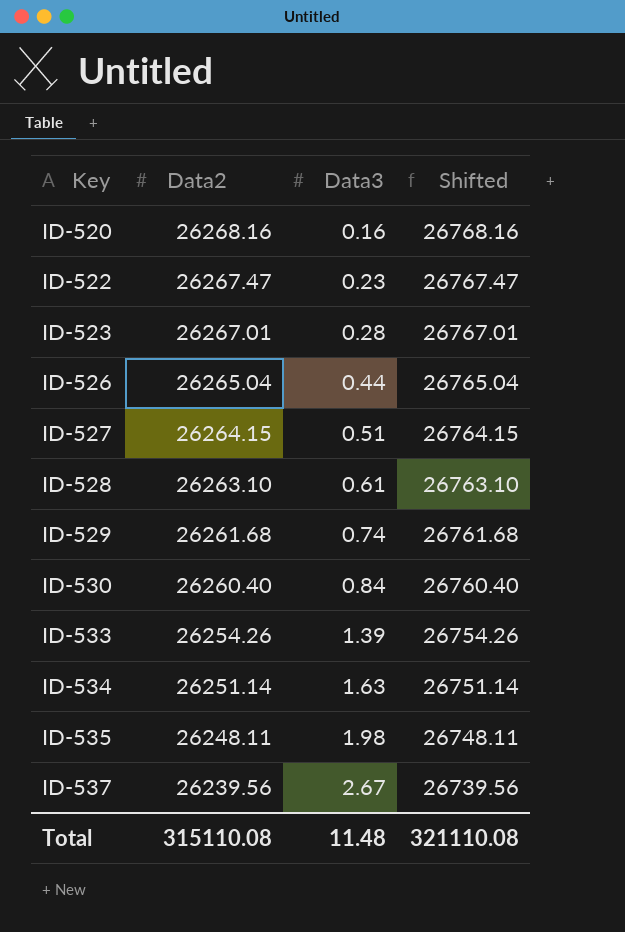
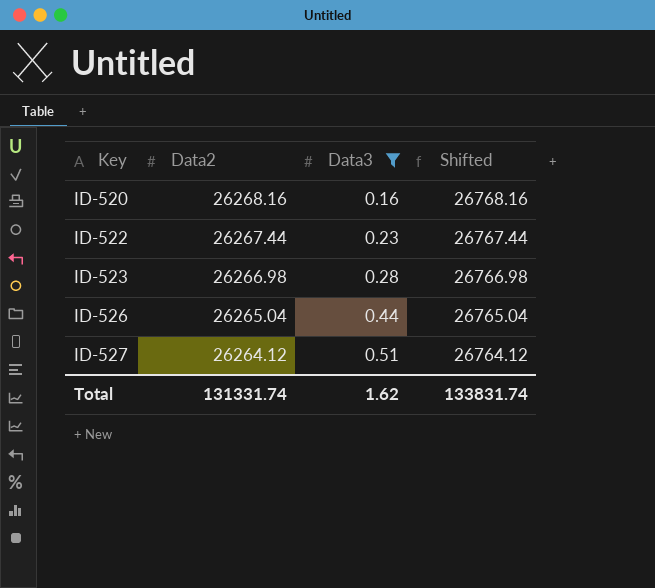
filter: none -> Data3 <= 0.51
ID-522 | Data2: 26267.47 -> 26267.44
ID-522 | Shifted: 26767.47 -> 26767.44
ID-523 | Data2: 26267.01 -> 26266.98
ID-523 | Shifted: 26767.01 -> 26766.98
ID-527 | Data2: 26264.15 -> 26264.12
ID-527 | Shifted: 26764.15 -> 26764.12
Total | Data2: 315110.08 -> 131331.74
Total | Data3: 11.48 -> 1.62
Total | Shifted: 321110.08 -> 133831.74

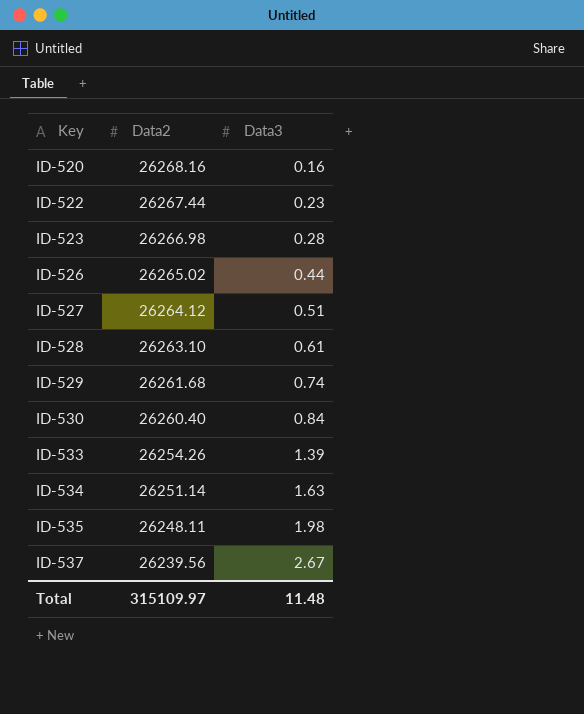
filter: Data3 <= 0.51 -> none
column Shifted | formula: [Data2] + 500 -> none
ID-526 | Data2: 26265.04 -> 26265.02
Total | Data2: 131331.74 -> 315109.97
Total | Data3: 1.62 -> 11.48

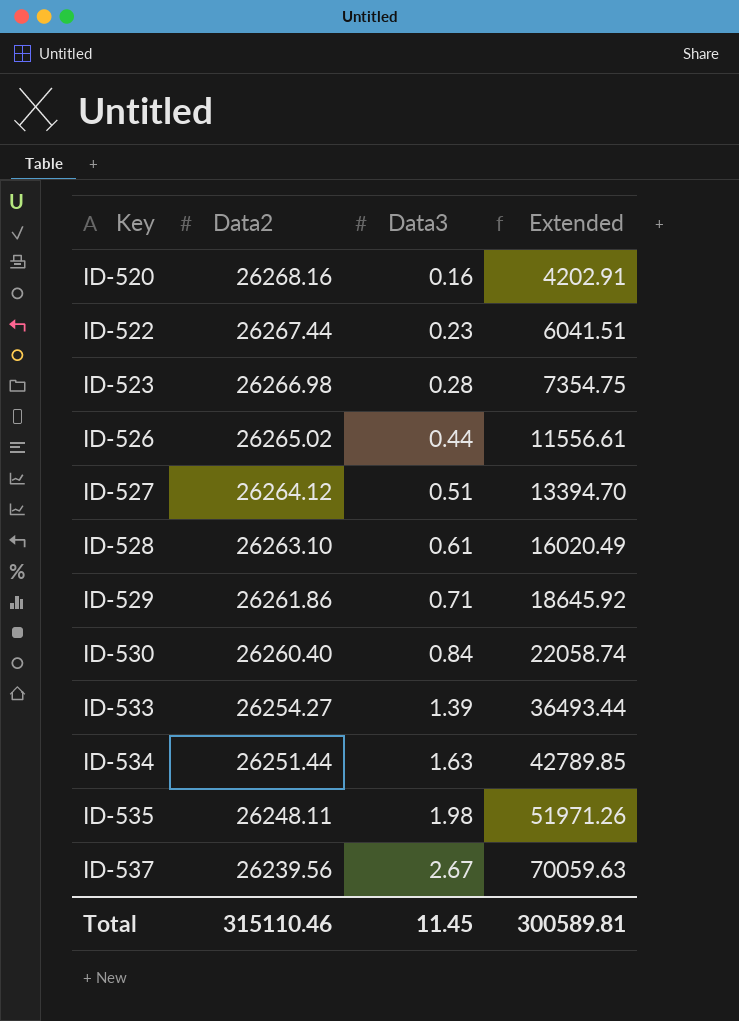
column Extended | formula: none -> [Data2] * [Data3]
ID-529 | Data2: 26261.68 -> 26261.86
ID-529 | Data3: 0.74 -> 0.71
ID-533 | Data2: 26254.26 -> 26254.27
ID-534 | Data2: 26251.14 -> 26251.44
Total | Data2: 315109.97 -> 315110.46
Total | Data3: 11.48 -> 11.45

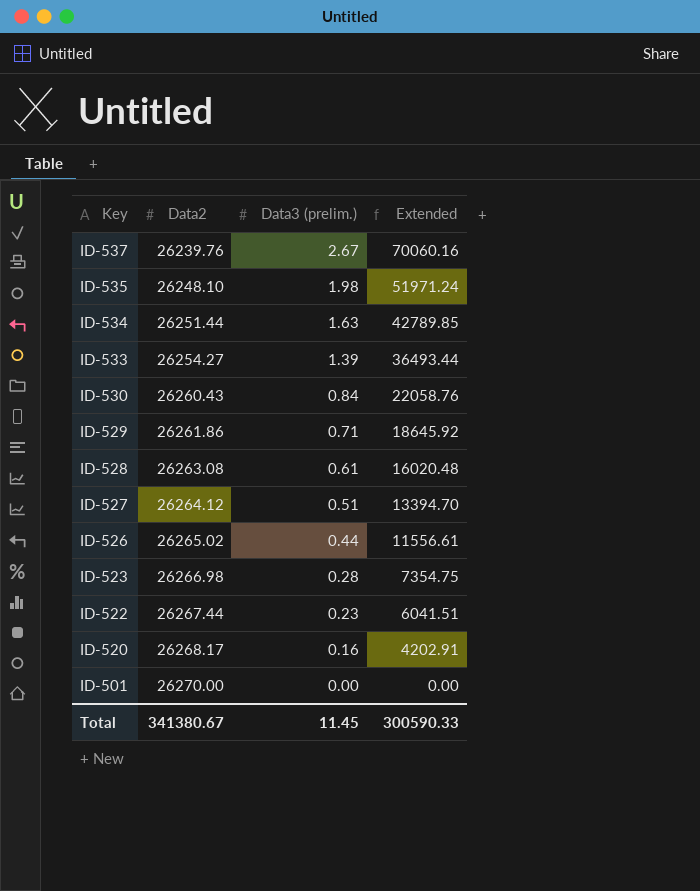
row order: Key ascending -> Key descending
column name: Data3 -> Data3 (prelim.)
ID-537 | Data2: 26239.56 -> 26239.76
ID-537 | Extended: 70059.63 -> 70060.16
ID-535 | Data2: 26248.11 -> 26248.10
ID-535 | Extended: 51971.26 -> 51971.24
ID-530 | Data2: 26260.40 -> 26260.43
ID-530 | Extended: 22058.74 -> 22058.76
ID-528 | Data2: 26263.10 -> 26263.08
ID-528 | Extended: 16020.49 -> 16020.48
ID-520 | Data2: 26268.16 -> 26268.17
row ID-501: none -> 26270.00 | 0.00 | 0.00
Total | Data2: 315110.46 -> 341380.67
Total | Extended: 300589.81 -> 300590.33

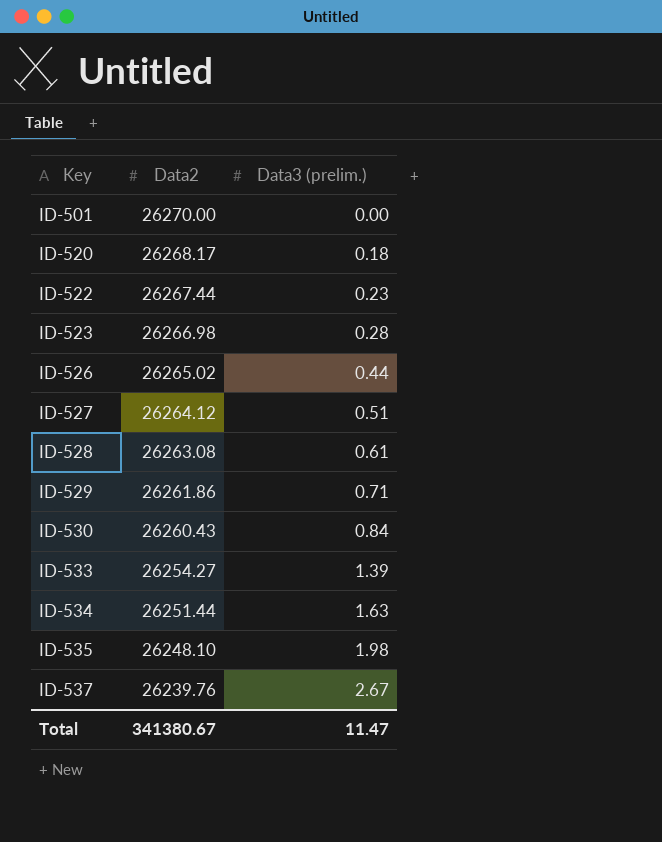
row order: Key descending -> Key ascending
column Extended | formula: [Data2] * [Data3 (prelim.)] -> none
ID-520 | Data3 (prelim.): 0.16 -> 0.18
Total | Data3 (prelim.): 11.45 -> 11.47

